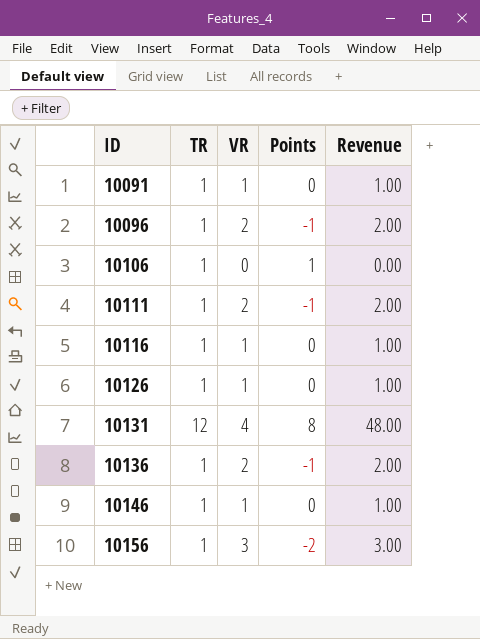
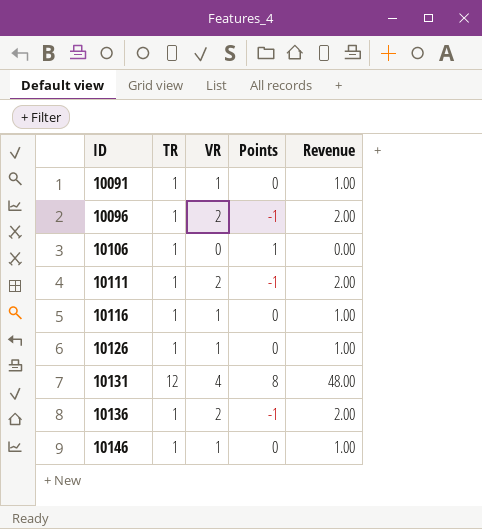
row 10156: 1 | 3 | -2 | 3.00 -> none

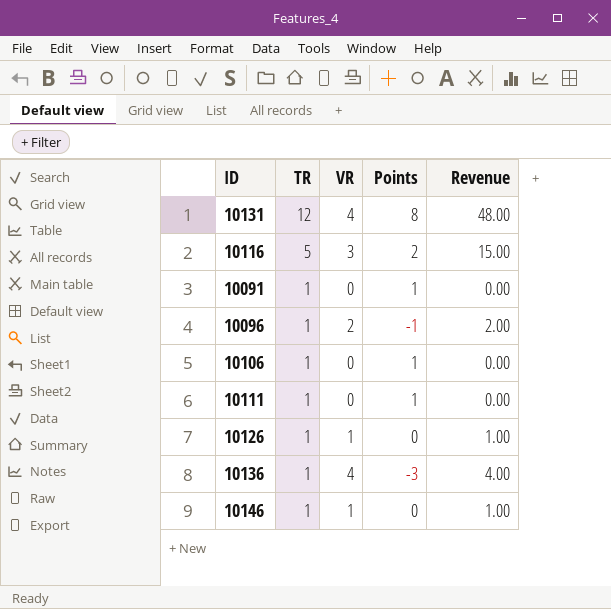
row order: ID ascending -> TR descending
10116 | TR: 1 -> 5
10116 | VR: 1 -> 3
10116 | Points: 0 -> 2
10116 | Revenue: 1.00 -> 15.00
10091 | VR: 1 -> 0
10091 | Points: 0 -> 1
10091 | Revenue: 1.00 -> 0.00
10111 | VR: 2 -> 0
10111 | Points: -1 -> 1
10111 | Revenue: 2.00 -> 0.00
10136 | VR: 2 -> 4
10136 | Points: -1 -> -3
10136 | Revenue: 2.00 -> 4.00

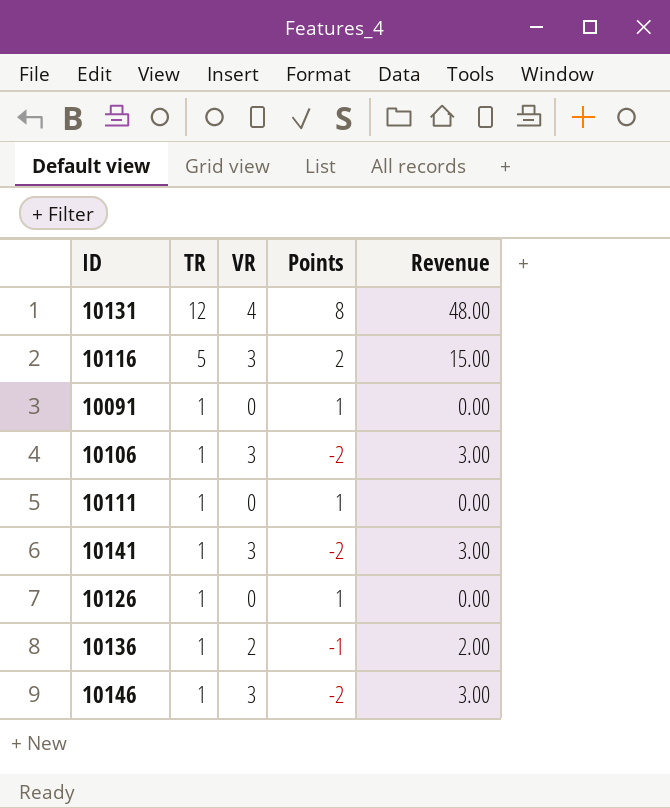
row 10096: 1 | 2 | -1 | 2.00 -> none
10106 | VR: 0 -> 3
10106 | Points: 1 -> -2
10106 | Revenue: 0.00 -> 3.00
row 10141: none -> 1 | 3 | -2 | 3.00
10126 | VR: 1 -> 0
10126 | Points: 0 -> 1
10126 | Revenue: 1.00 -> 0.00
10136 | VR: 4 -> 2
10136 | Points: -3 -> -1
10136 | Revenue: 4.00 -> 2.00
10146 | VR: 1 -> 3
10146 | Points: 0 -> -2
10146 | Revenue: 1.00 -> 3.00

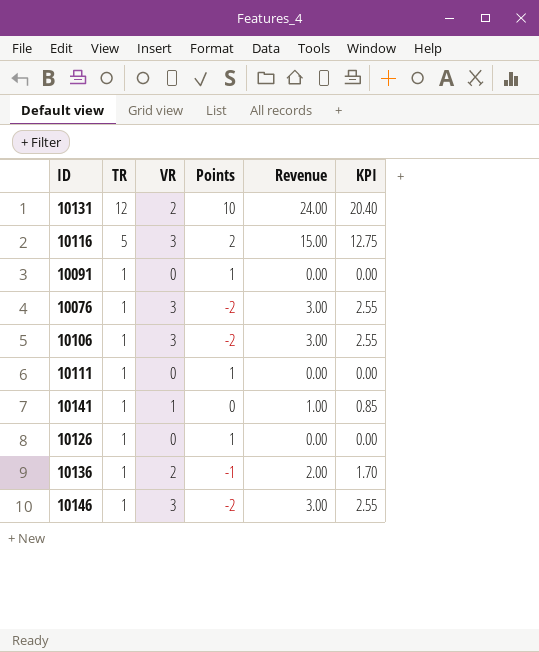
column KPI | formula: none -> [Revenue] * 0.85
10131 | VR: 4 -> 2
10131 | Points: 8 -> 10
10131 | Revenue: 48.00 -> 24.00
row 10076: none -> 1 | 3 | -2 | 3.00 | 2.55
10141 | VR: 3 -> 1
10141 | Points: -2 -> 0
10141 | Revenue: 3.00 -> 1.00

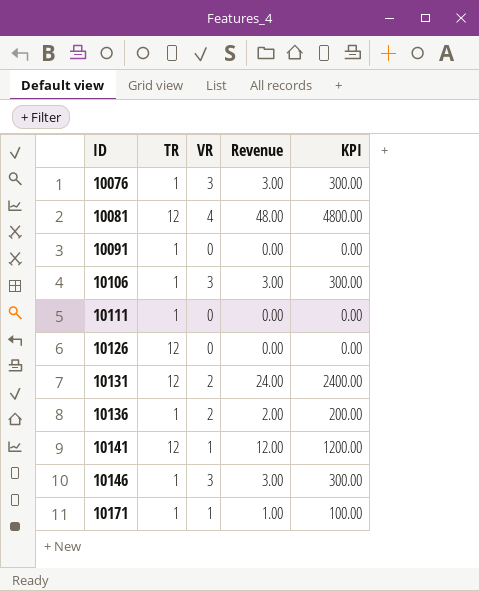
row order: TR descending -> ID ascending
column Points | formula: [TR] - [VR] -> none
column KPI | formula: [Revenue] * 0.85 -> [Revenue] * 100
row 10116: 5 | 3 | 2 | 15.00 | 12.75 -> none
row 10081: none -> 12 | 4 | 48.00 | 4800.00
10126 | TR: 1 -> 12
10141 | TR: 1 -> 12
10141 | Revenue: 1.00 -> 12.00
row 10171: none -> 1 | 1 | 1.00 | 100.00

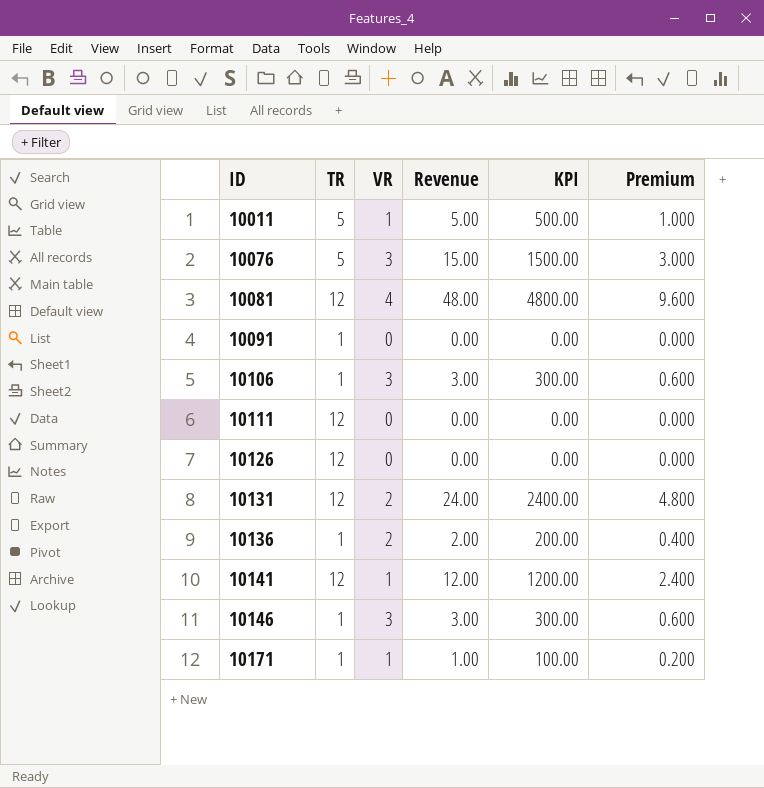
column Premium | formula: none -> [Revenue] * 0.2
row 10011: none -> 5 | 1 | 5.00 | 500.00 | 1.000
10076 | TR: 1 -> 5
10076 | Revenue: 3.00 -> 15.00
10076 | KPI: 300.00 -> 1500.00
10111 | TR: 1 -> 12

